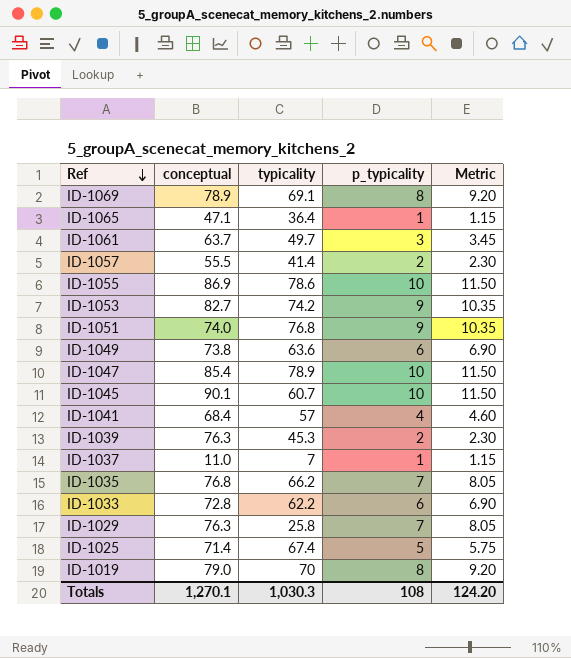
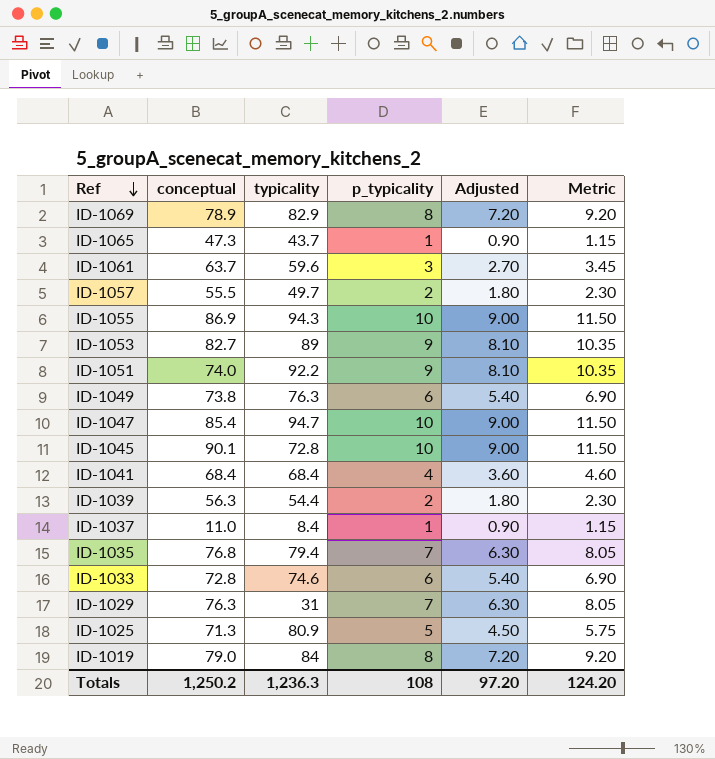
column Adjusted | formula: none -> [p_typicality] * 0.9
ID-1069 | typicality: 69.1 -> 82.9
ID-1065 | conceptual: 47.1 -> 47.3
ID-1065 | typicality: 36.4 -> 43.7
ID-1061 | typicality: 49.7 -> 59.6
ID-1057 | typicality: 41.4 -> 49.7
ID-1055 | typicality: 78.6 -> 94.3
ID-1053 | typicality: 74.2 -> 89
ID-1051 | typicality: 76.8 -> 92.2
ID-1049 | typicality: 63.6 -> 76.3
ID-1047 | typicality: 78.9 -> 94.7
ID-1045 | typicality: 60.7 -> 72.8
ID-1041 | typicality: 57 -> 68.4
ID-1039 | conceptual: 76.3 -> 56.3
ID-1039 | typicality: 45.3 -> 54.4
ID-1037 | typicality: 7 -> 8.4
ID-1035 | typicality: 66.2 -> 79.4
ID-1033 | typicality: 62.2 -> 74.6
ID-1029 | typicality: 25.8 -> 31
ID-1025 | conceptual: 71.4 -> 71.3
ID-1025 | typicality: 67.4 -> 80.9
ID-1019 | typicality: 70 -> 84
Totals | conceptual: 1,270.1 -> 1,250.2
Totals | typicality: 1,030.3 -> 1,236.3

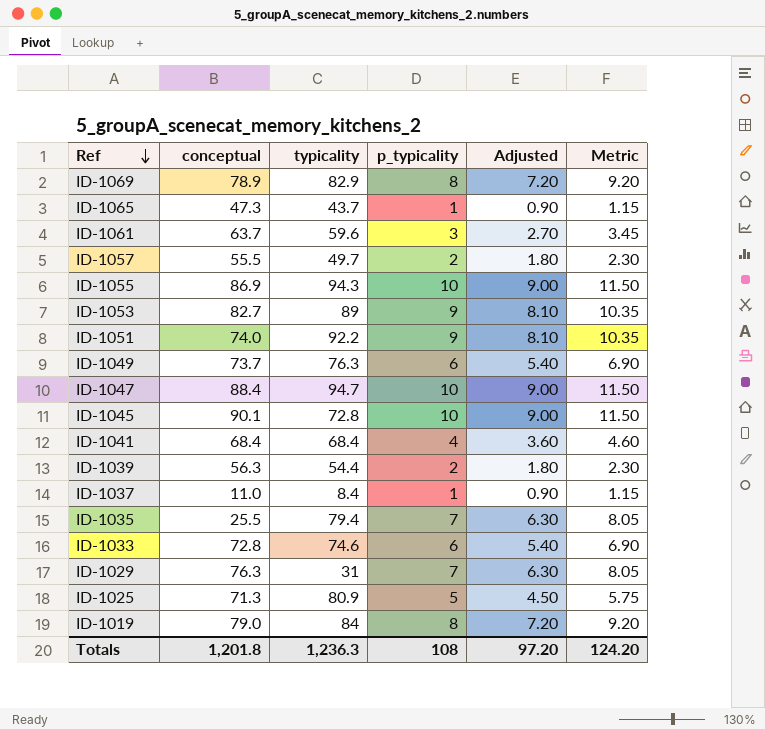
ID-1049 | conceptual: 73.8 -> 73.7
ID-1047 | conceptual: 85.4 -> 88.4
ID-1035 | conceptual: 76.8 -> 25.5
Totals | conceptual: 1,250.2 -> 1,201.8

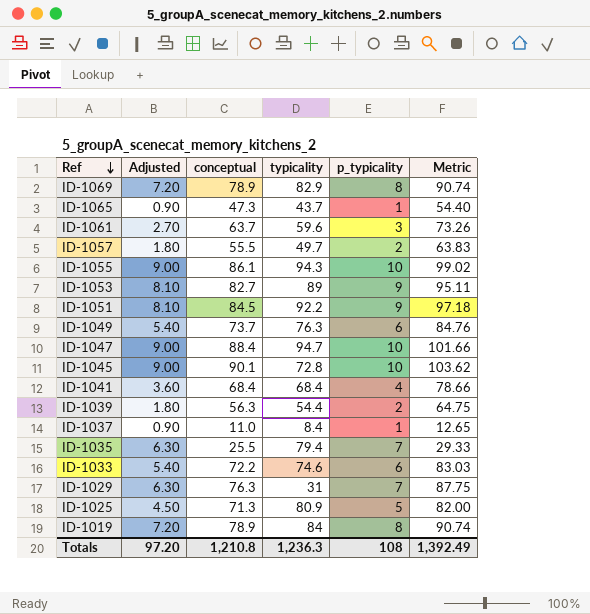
column Adjusted | position: 5 -> 2
column Metric | formula: [p_typicality] * 1.15 -> [conceptual] * 1.15
ID-1055 | conceptual: 86.9 -> 86.1
ID-1051 | conceptual: 74.0 -> 84.5
ID-1033 | conceptual: 72.8 -> 72.2
ID-1019 | conceptual: 79.0 -> 78.9
Totals | conceptual: 1,201.8 -> 1,210.8
Totals | Metric: 124.20 -> 1,392.49

